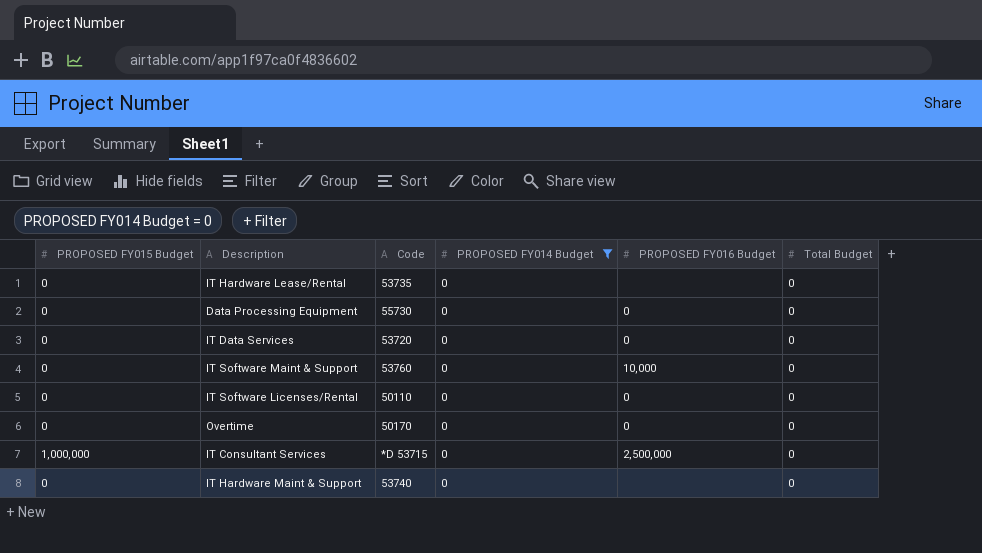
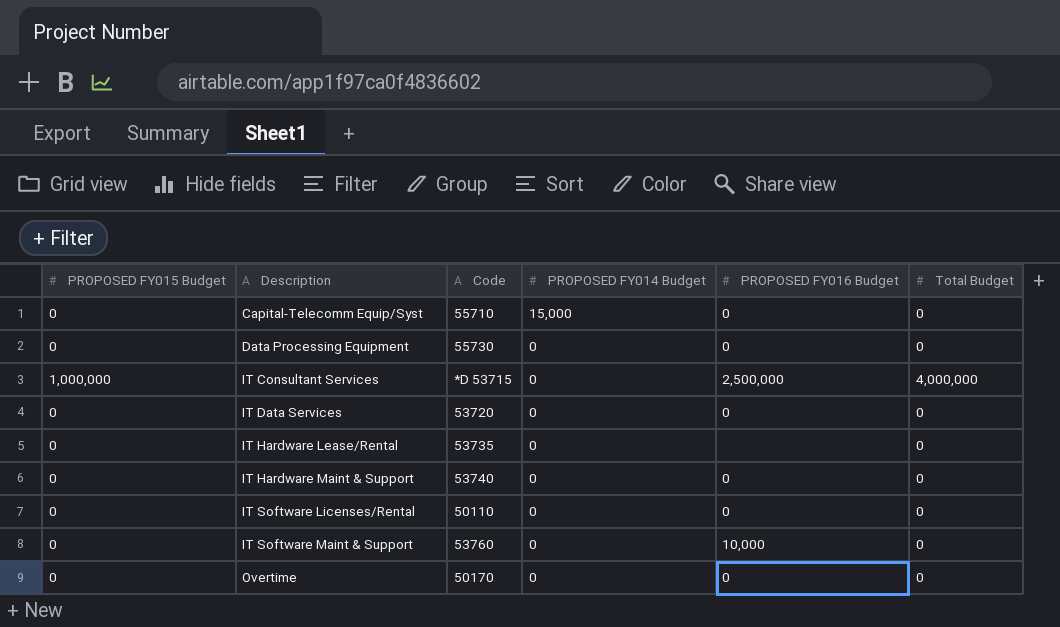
filter: PROPOSED FY014 Budget = 0 -> none
row order: none -> Description ascending
IT Consultant Services | Total Budget: 0 -> 4,000,000
IT Hardware Maint & Support | PROPOSED FY016 Budget: none -> 0

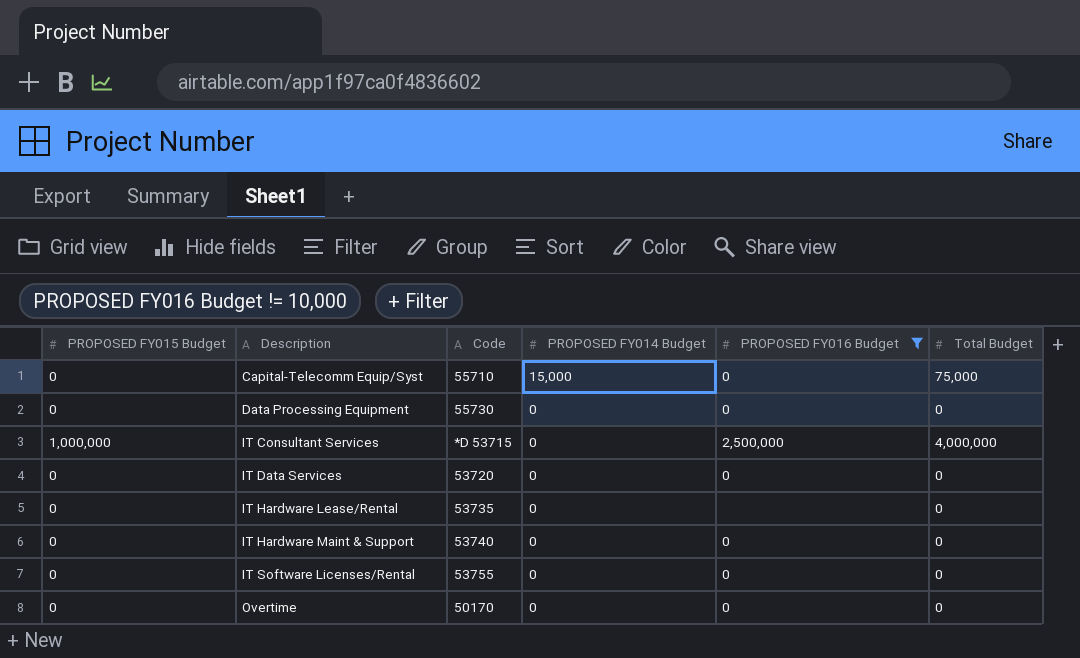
filter: none -> PROPOSED FY016 Budget != 10,000
Capital-Telecomm Equip/Syst | Total Budget: 0 -> 75,000
IT Software Licenses/Rental | Code: 50110 -> 53755

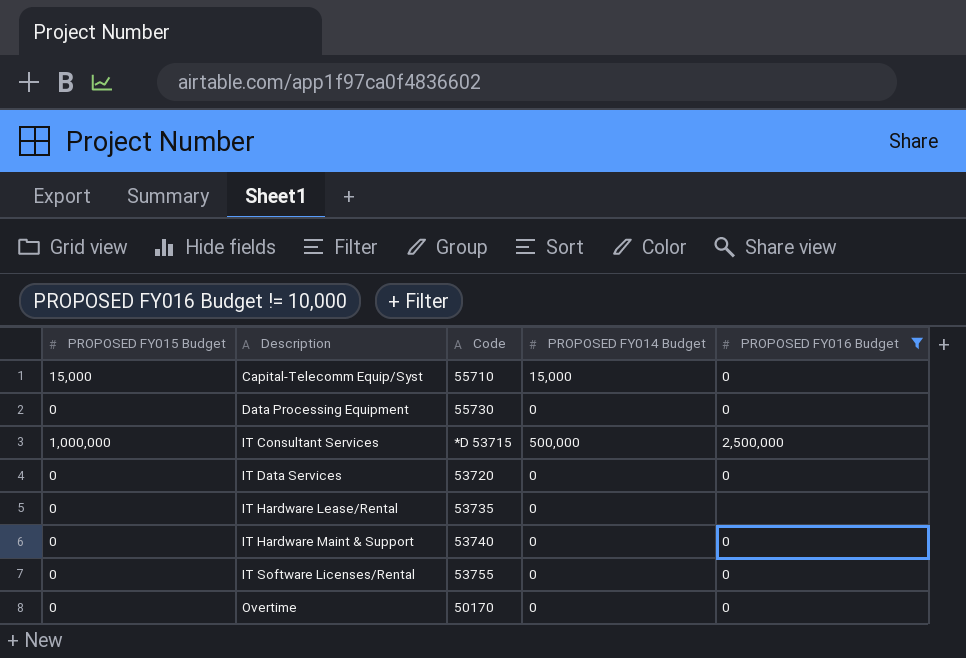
column Total Budget | position: 6 -> none
Capital-Telecomm Equip/Syst | PROPOSED FY015 Budget: 0 -> 15,000
IT Consultant Services | PROPOSED FY014 Budget: 0 -> 500,000

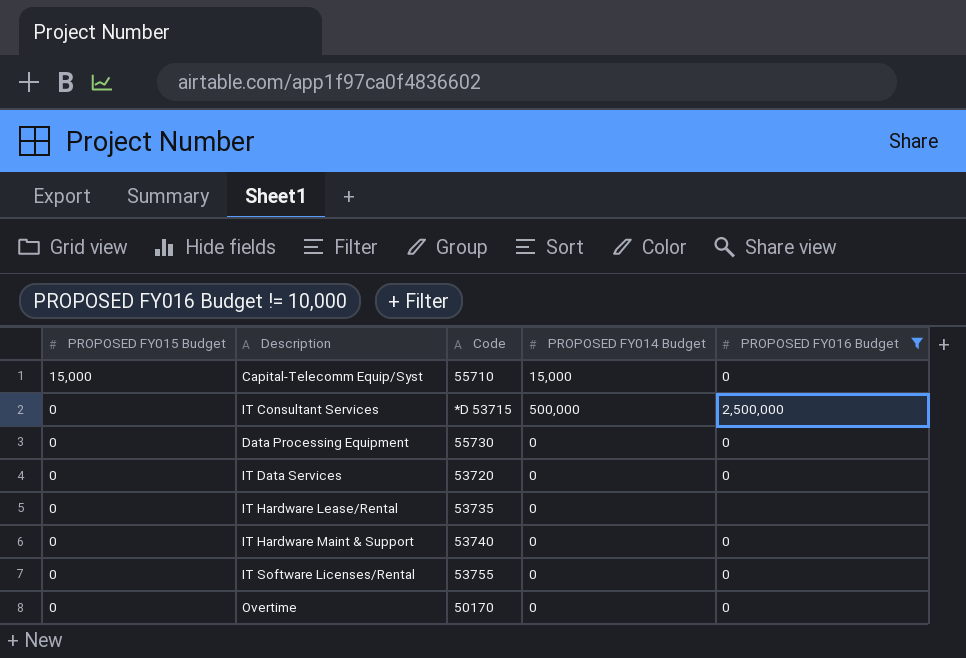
row order: Description ascending -> PROPOSED FY015 Budget descending
IT Consultant Services | PROPOSED FY015 Budget: 1,000,000 -> 0

